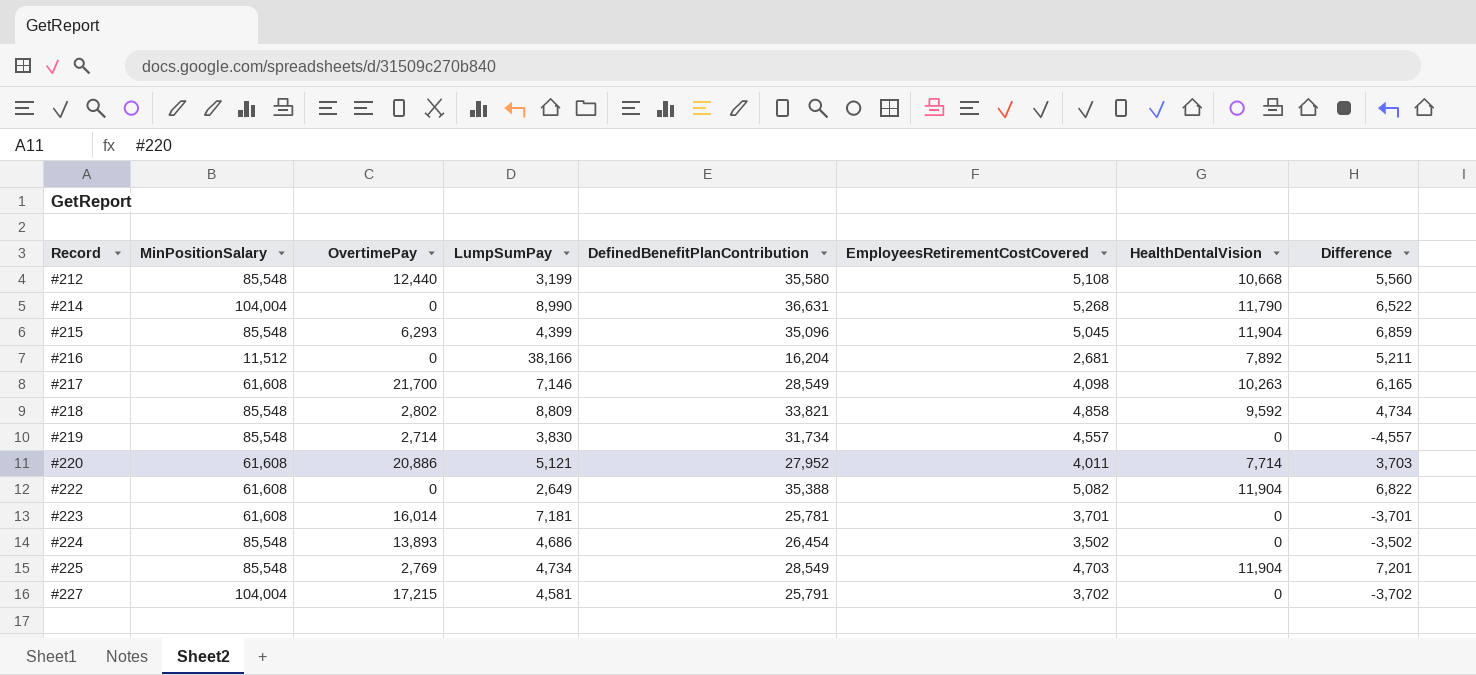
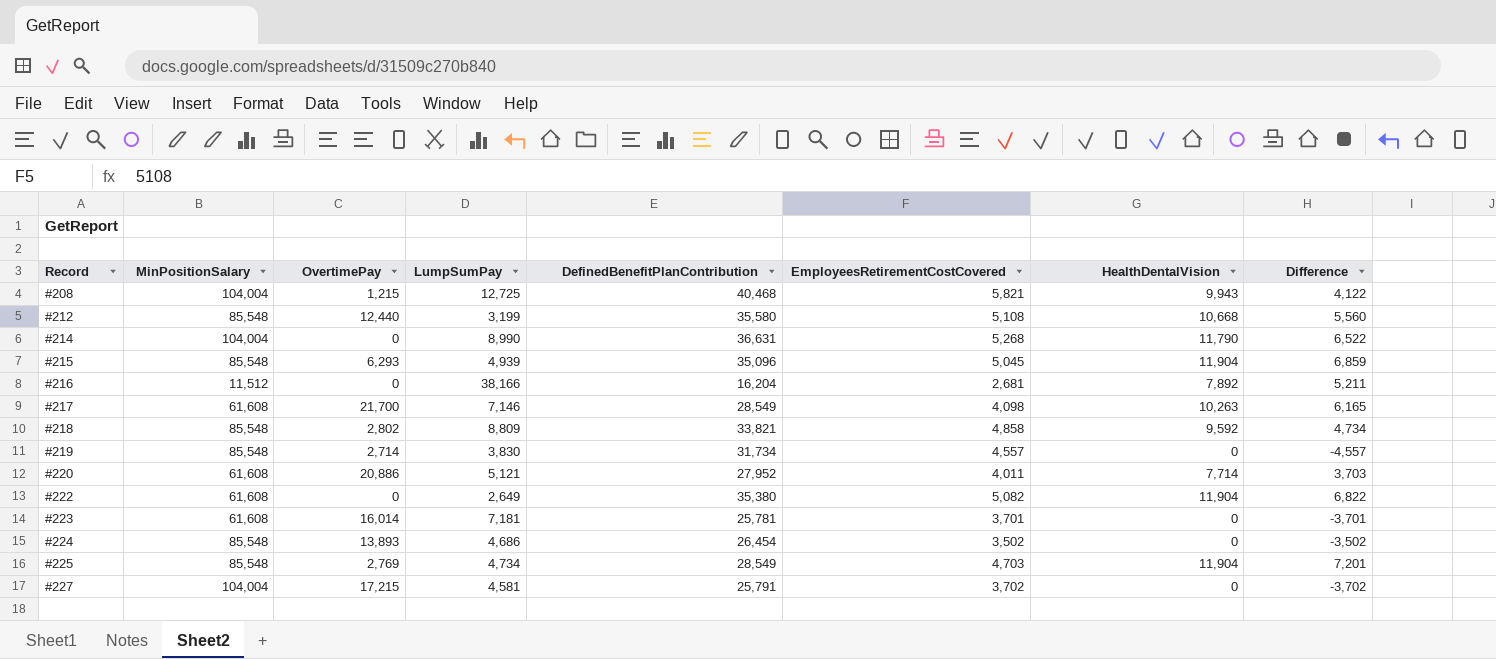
row #208: none -> 104,004 | 1,215 | 12,725 | 40,468 | 5,821 | 9,943 | 4,122
#215 | LumpSumPay: 4,399 -> 4,939
#222 | DefinedBenefitPlanContribution: 35,388 -> 35,380

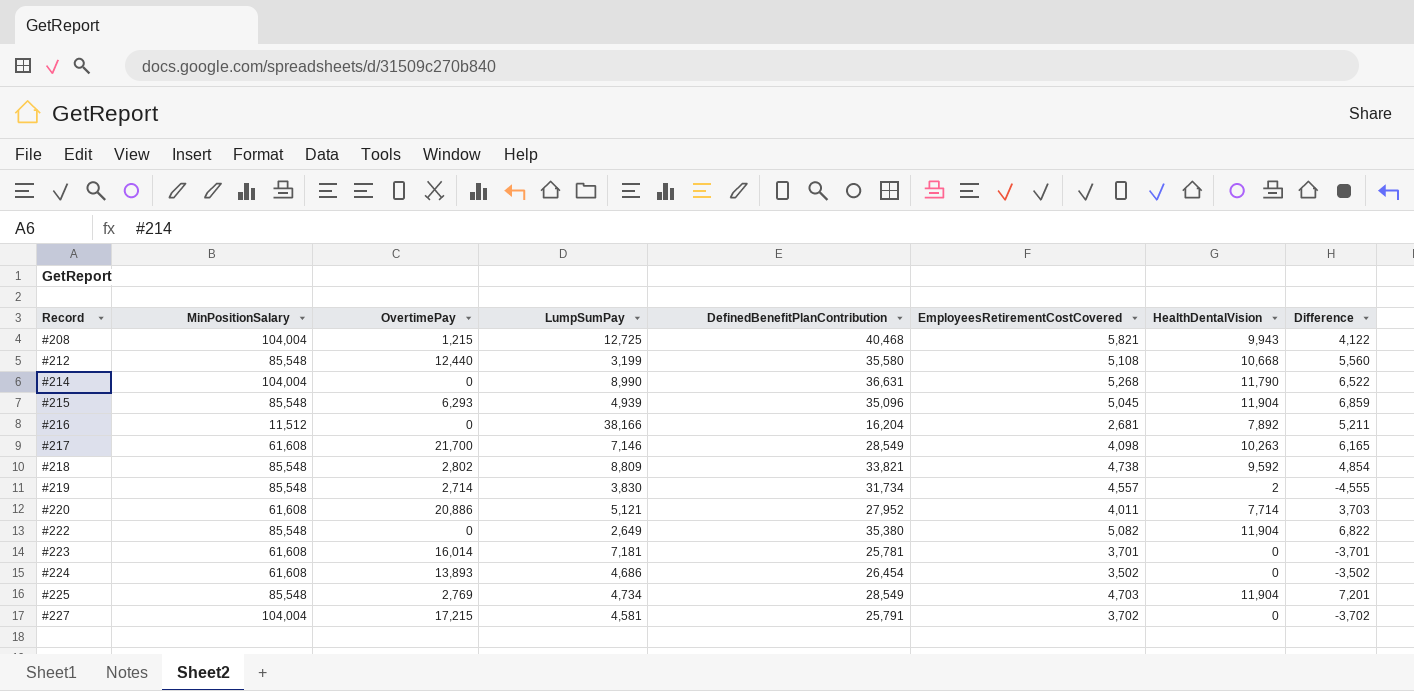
#218 | EmployeesRetirementCostCovered: 4,858 -> 4,738
#218 | Difference: 4,734 -> 4,854
#219 | HealthDentalVision: 0 -> 2
#219 | Difference: -4,557 -> -4,555
#222 | MinPositionSalary: 61,608 -> 85,548
#224 | MinPositionSalary: 85,548 -> 61,608

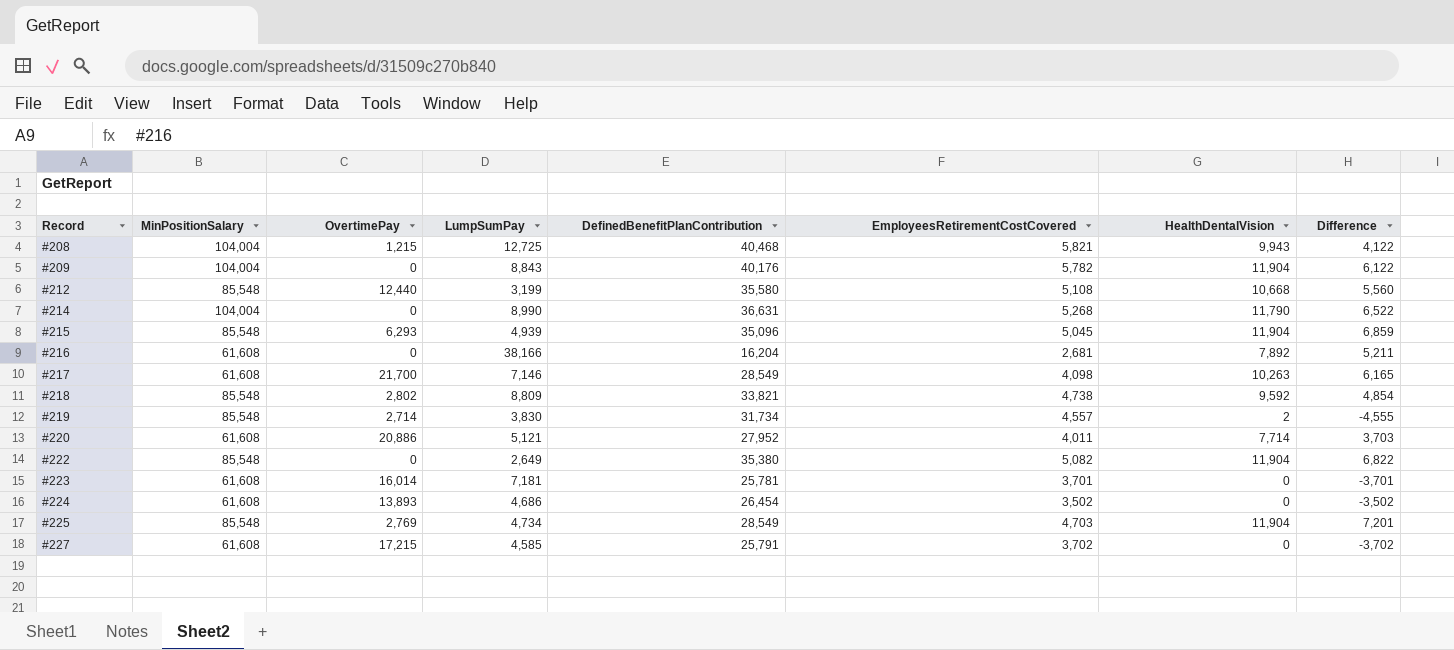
row #209: none -> 104,004 | 0 | 8,843 | 40,176 | 5,782 | 11,904 | 6,122
#216 | MinPositionSalary: 11,512 -> 61,608
#227 | MinPositionSalary: 104,004 -> 61,608
#227 | LumpSumPay: 4,581 -> 4,585

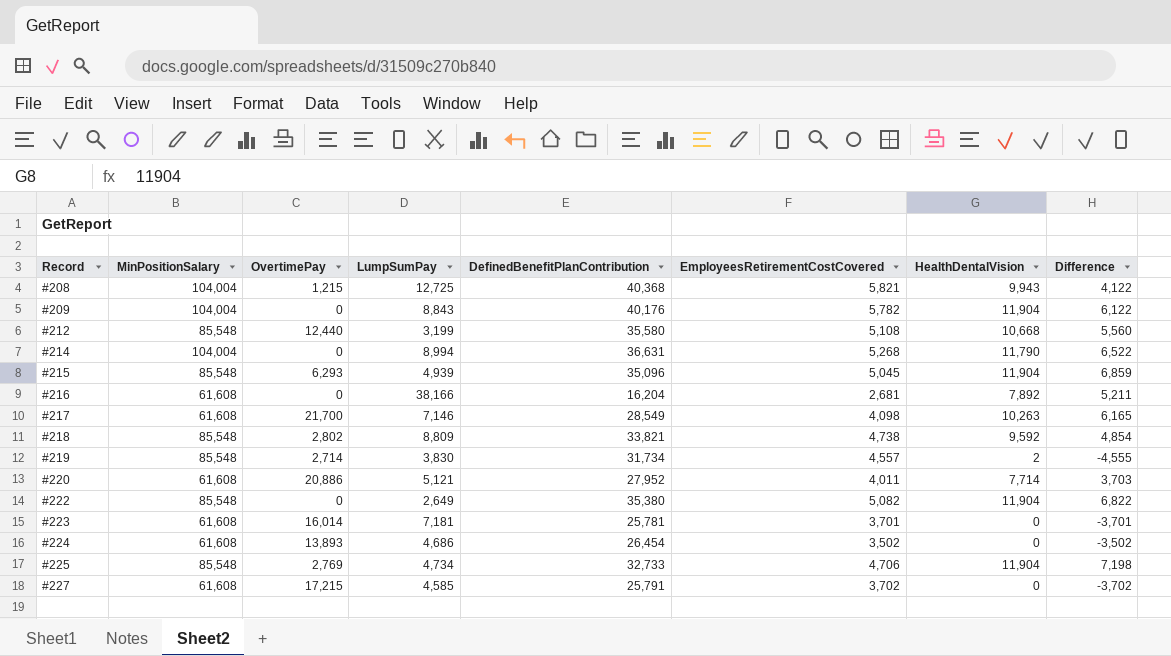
#208 | DefinedBenefitPlanContribution: 40,468 -> 40,368
#214 | LumpSumPay: 8,990 -> 8,994
#225 | DefinedBenefitPlanContribution: 28,549 -> 32,733
#225 | EmployeesRetirementCostCovered: 4,703 -> 4,706
#225 | Difference: 7,201 -> 7,198

